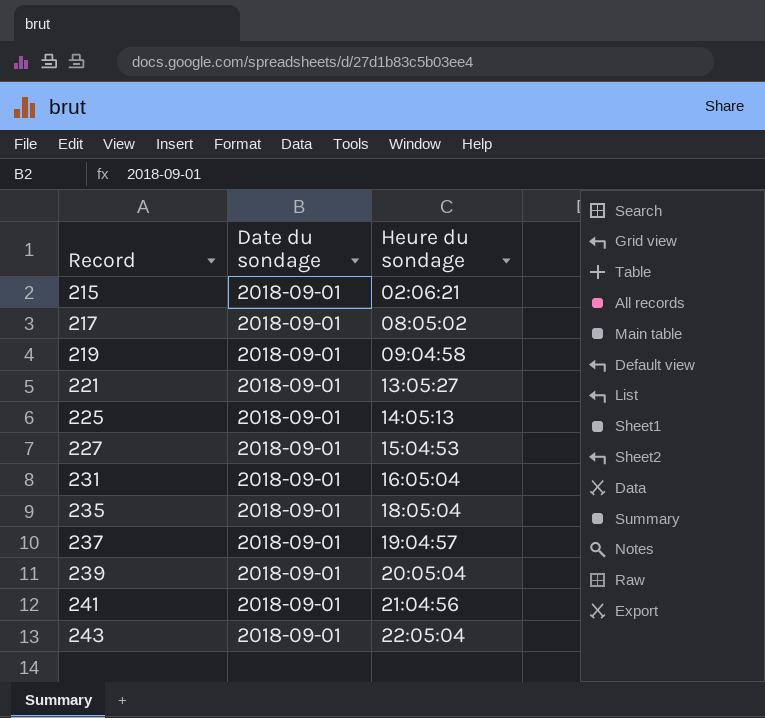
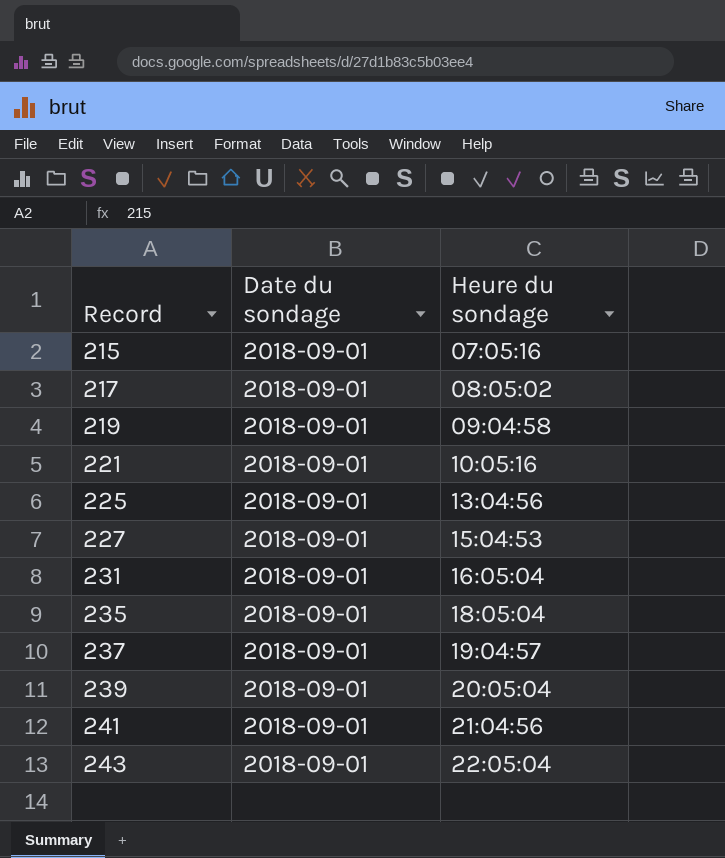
215 | Heure du sondage: 02:06:21 -> 07:05:16
221 | Heure du sondage: 13:05:27 -> 10:05:16
225 | Heure du sondage: 14:05:13 -> 13:04:56

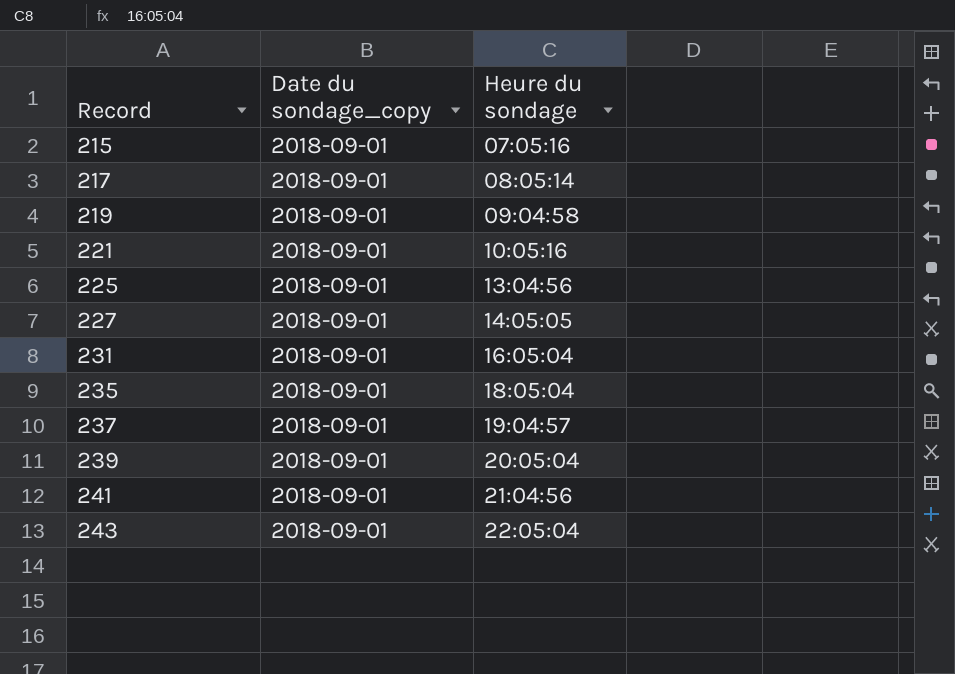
column name: Date du sondage -> Date du sondage_copy
217 | Heure du sondage: 08:05:02 -> 08:05:14
227 | Heure du sondage: 15:04:53 -> 14:05:05

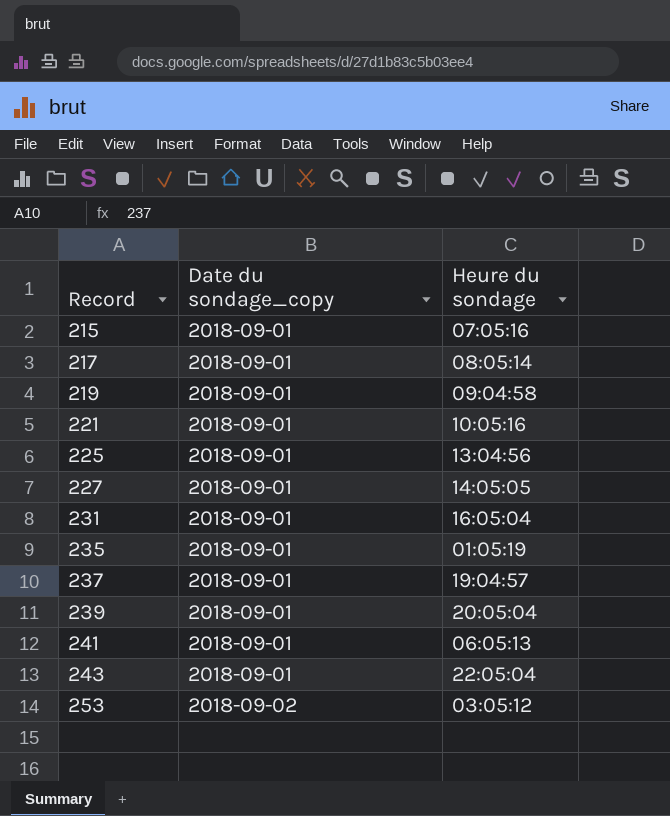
235 | Heure du sondage: 18:05:04 -> 01:05:19
241 | Heure du sondage: 21:04:56 -> 06:05:13
row 253: none -> 2018-09-02 | 03:05:12

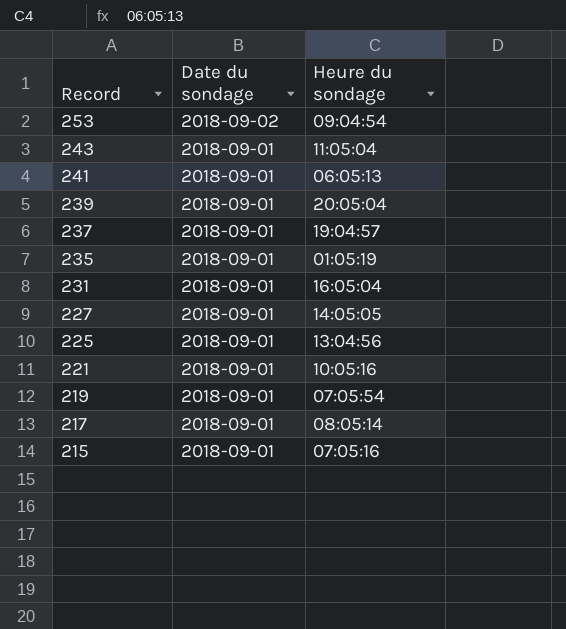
row order: Record ascending -> Record descending
column name: Date du sondage_copy -> Date du sondage
253 | Heure du sondage: 03:05:12 -> 09:04:54
243 | Heure du sondage: 22:05:04 -> 11:05:04
219 | Heure du sondage: 09:04:58 -> 07:05:54

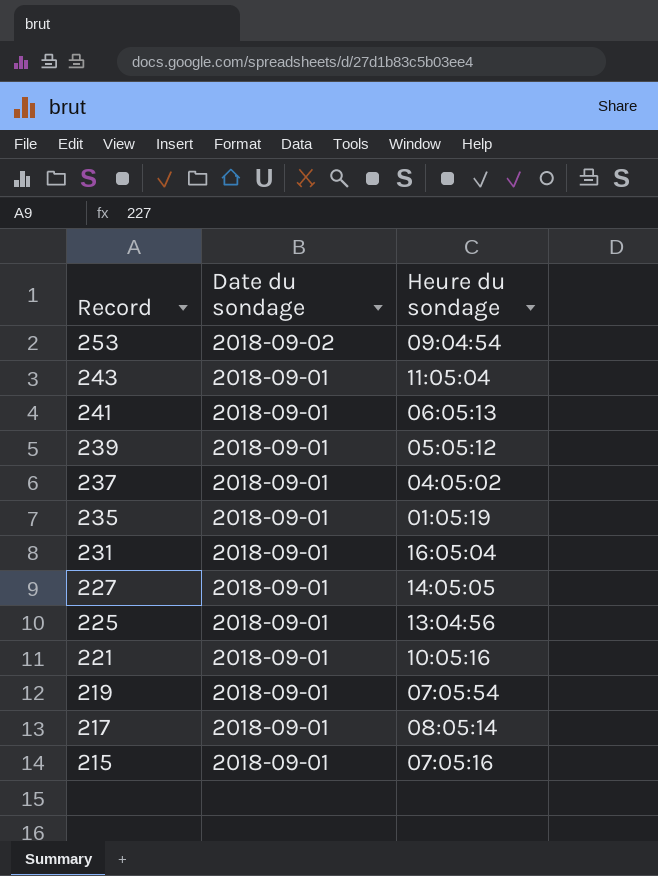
239 | Heure du sondage: 20:05:04 -> 05:05:12
237 | Heure du sondage: 19:04:57 -> 04:05:02

